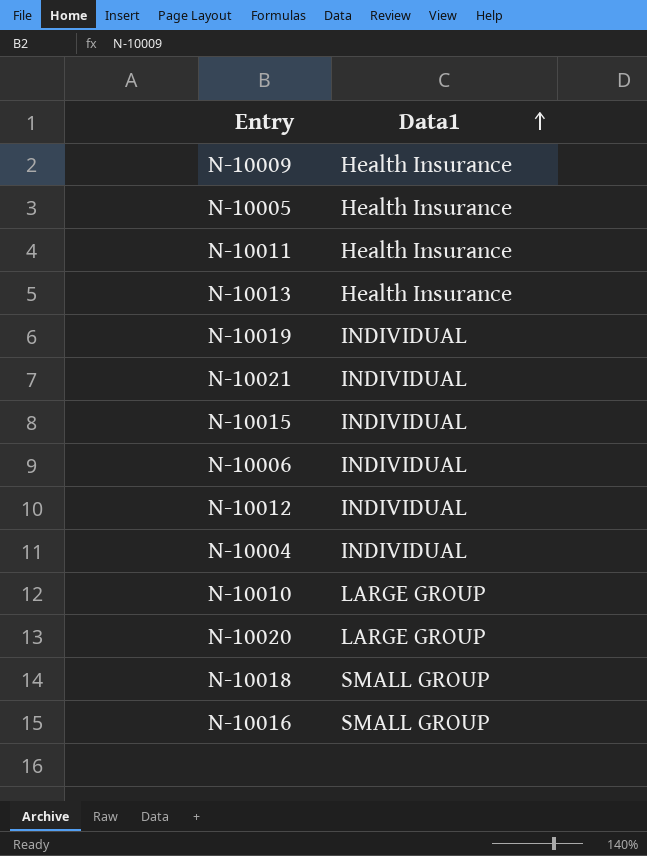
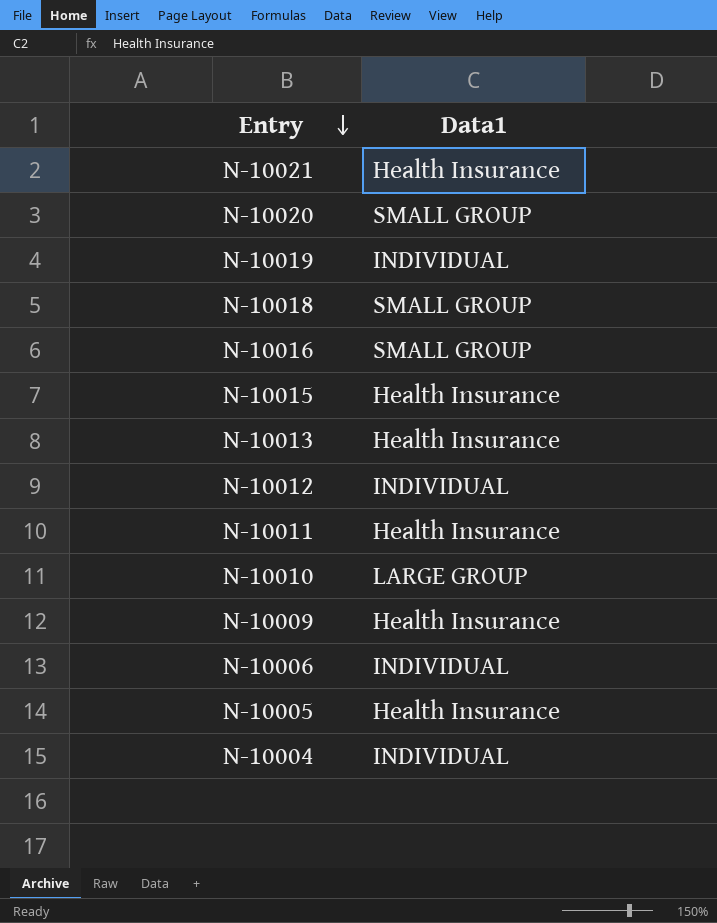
row order: Data1 ascending -> Entry descending
N-10021 | Data1: INDIVIDUAL -> Health Insurance
N-10020 | Data1: LARGE GROUP -> SMALL GROUP
N-10015 | Data1: INDIVIDUAL -> Health Insurance

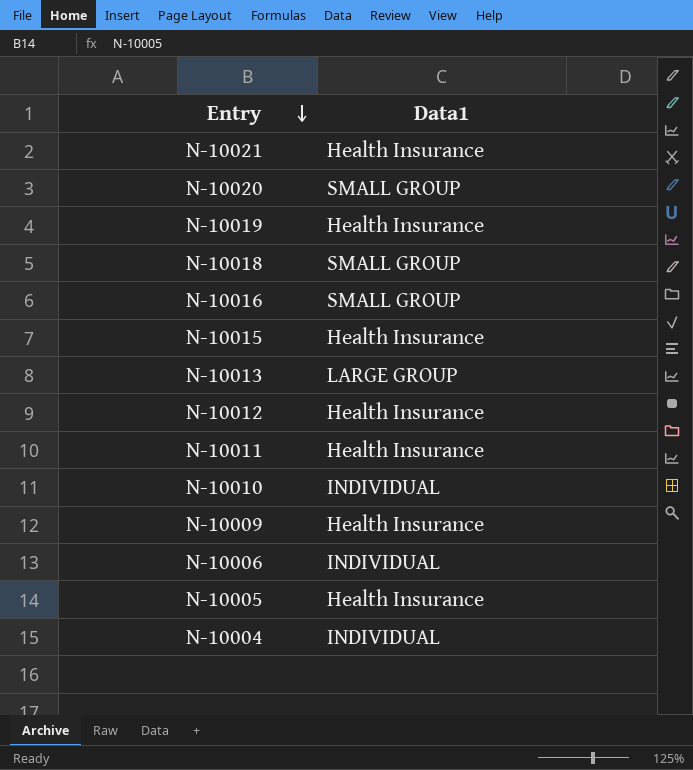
N-10019 | Data1: INDIVIDUAL -> Health Insurance
N-10013 | Data1: Health Insurance -> LARGE GROUP
N-10012 | Data1: INDIVIDUAL -> Health Insurance
N-10010 | Data1: LARGE GROUP -> INDIVIDUAL

